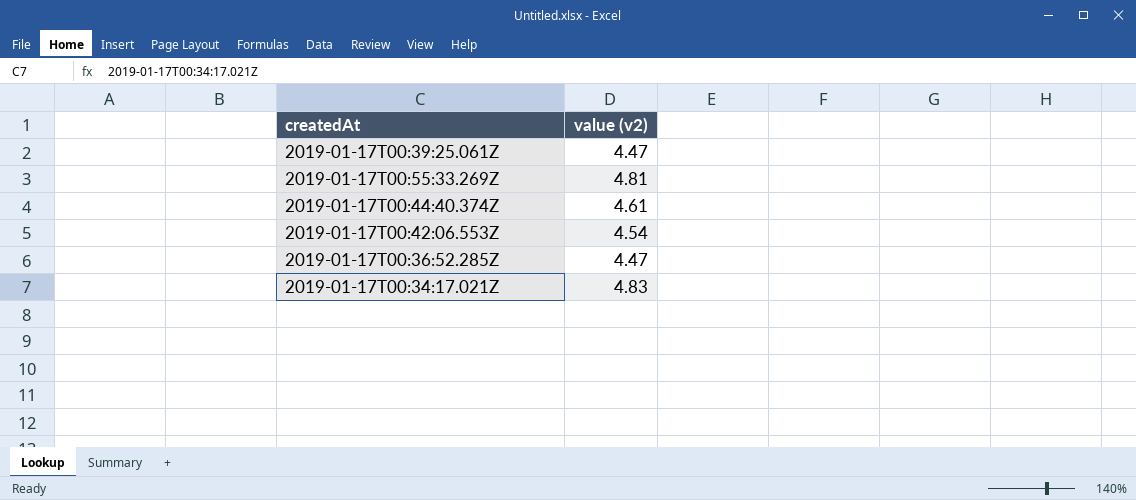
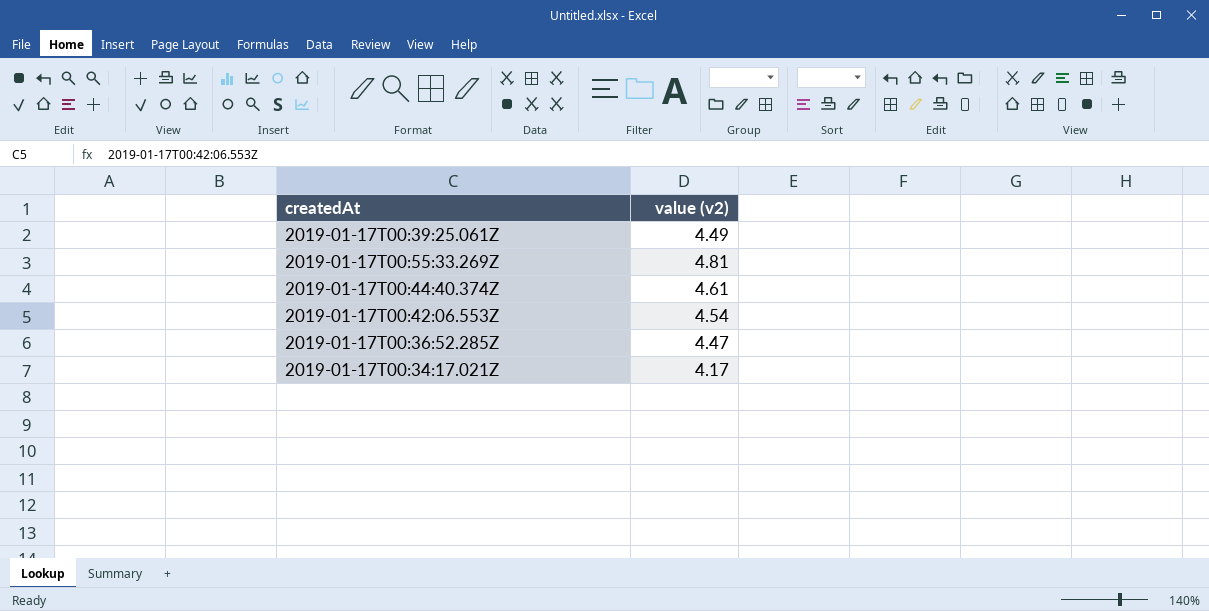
2019-01-17T00:39:25.061Z | value (v2): 4.47 -> 4.49
2019-01-17T00:34:17.021Z | value (v2): 4.83 -> 4.17

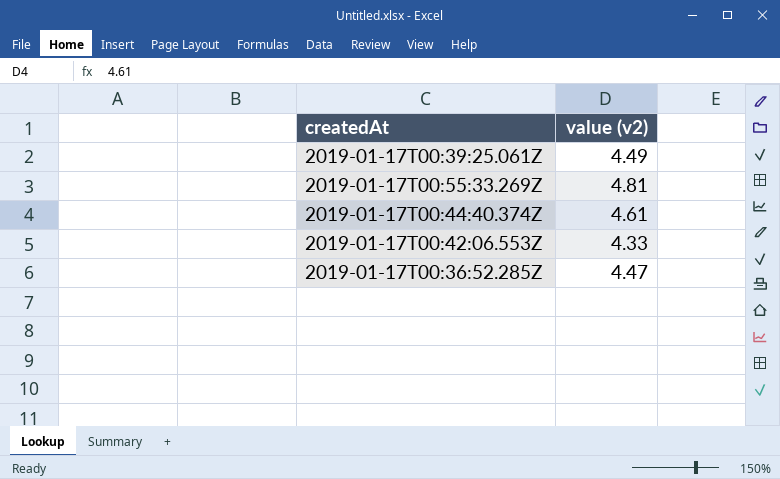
row 2019-01-17T00:34:17.021Z: 4.17 -> none
2019-01-17T00:42:06.553Z | value (v2): 4.54 -> 4.33

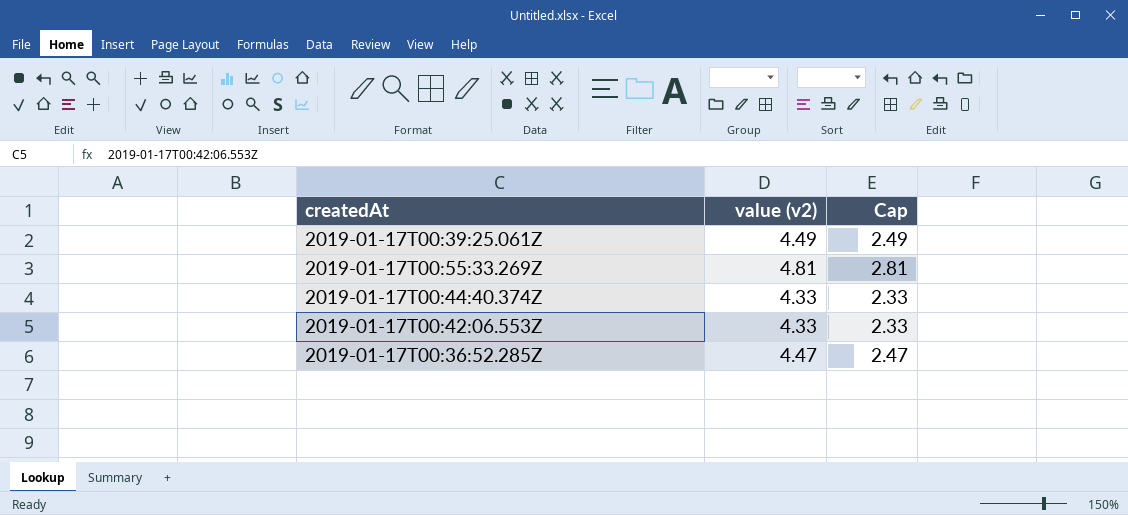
column Cap | formula: none -> [value (v2)] - 2
2019-01-17T00:44:40.374Z | value (v2): 4.61 -> 4.33

